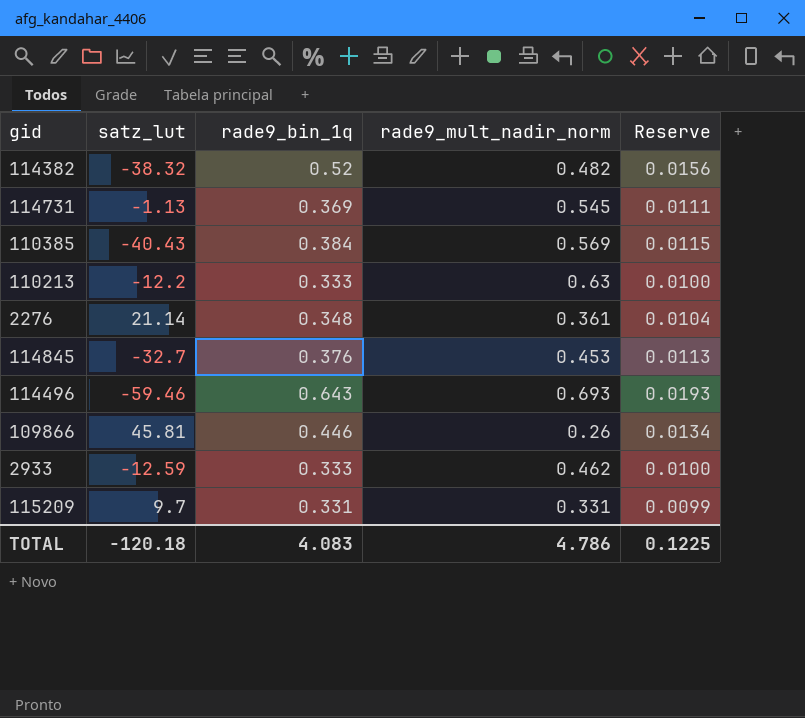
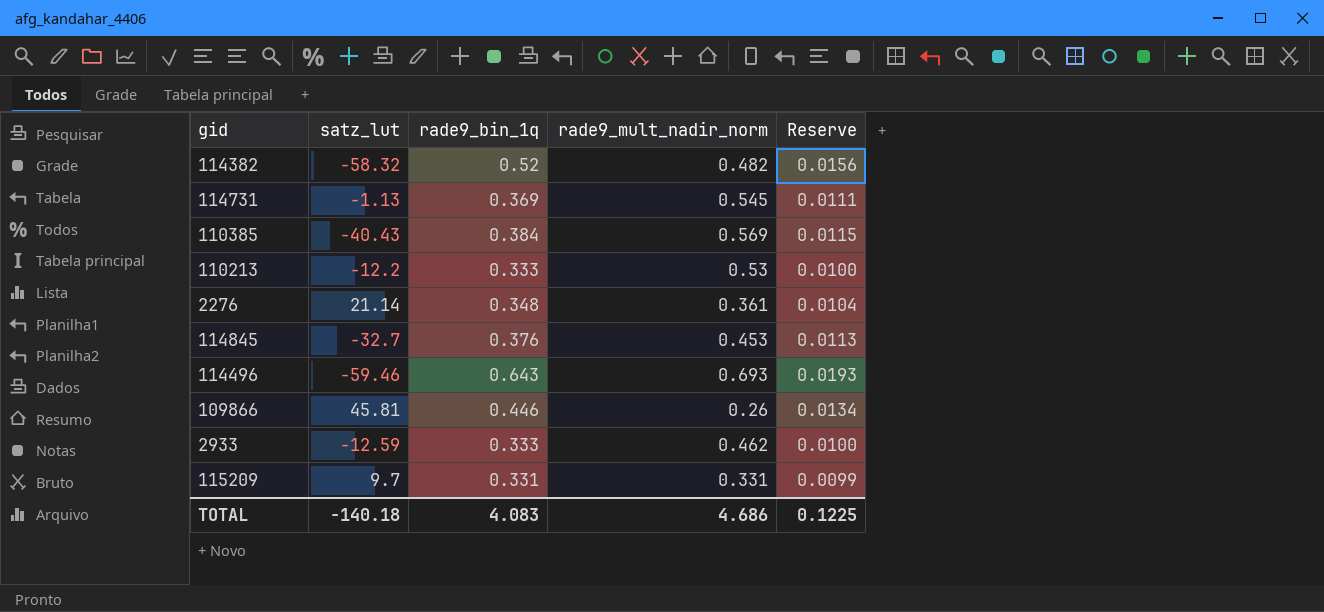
114382 | satz_lut: -38.32 -> -58.32
110213 | rade9_mult_nadir_norm: 0.63 -> 0.53
TOTAL | satz_lut: -120.18 -> -140.18
TOTAL | rade9_mult_nadir_norm: 4.786 -> 4.686

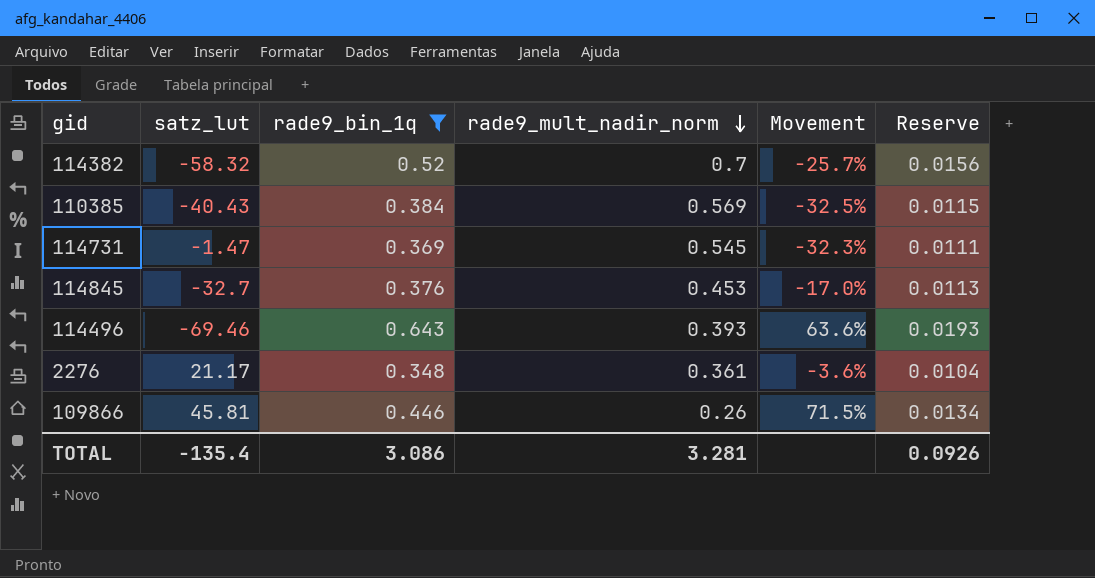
filter: none -> rade9_bin_1q >= 0.348
row order: none -> rade9_mult_nadir_norm descending
column Movement | formula: none -> ([rade9_bin_1q] - [rade9_mult_nadir_norm]) / [rade9_mult_nadir_norm]
114382 | rade9_mult_nadir_norm: 0.482 -> 0.7
114731 | satz_lut: -1.13 -> -1.47
114496 | satz_lut: -59.46 -> -69.46
114496 | rade9_mult_nadir_norm: 0.693 -> 0.393
2276 | satz_lut: 21.14 -> 21.17
TOTAL | satz_lut: -140.18 -> -135.4
TOTAL | rade9_bin_1q: 4.083 -> 3.086
TOTAL | rade9_mult_nadir_norm: 4.686 -> 3.281
TOTAL | Reserve: 0.1225 -> 0.0926

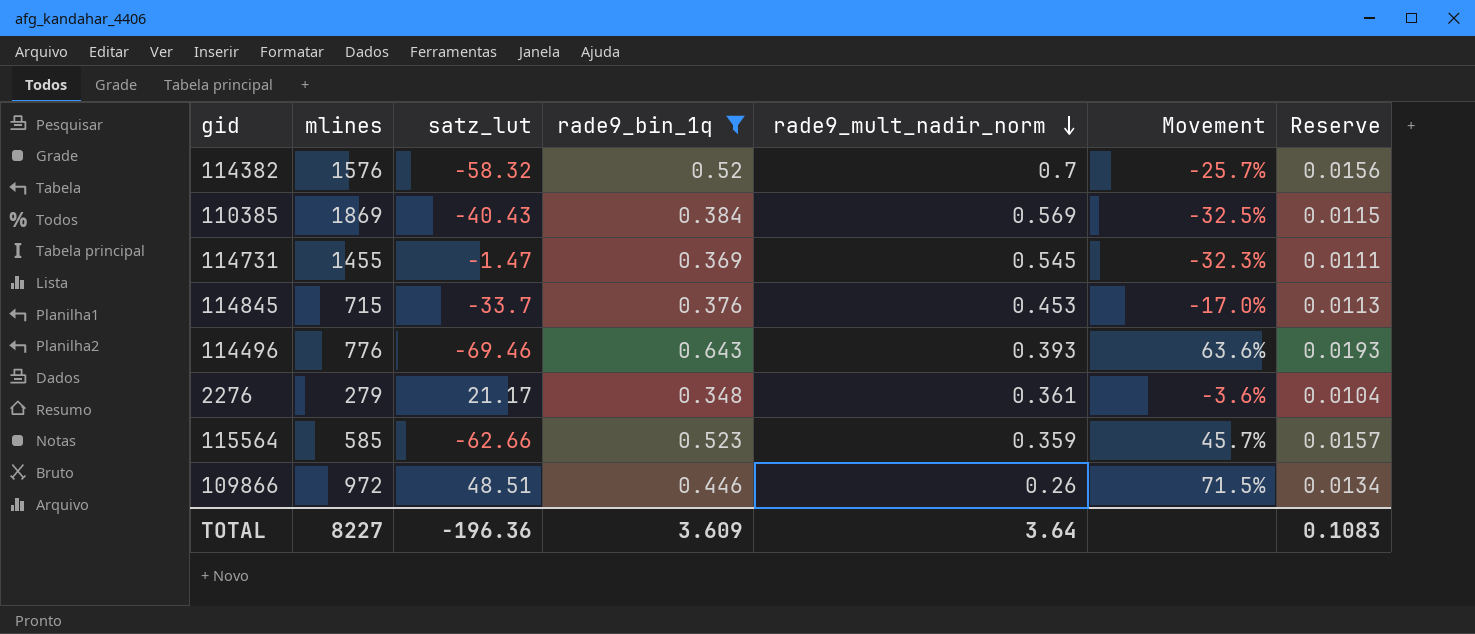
column mlines | position: none -> 2
114845 | satz_lut: -32.7 -> -33.7
row 115564: none -> 585 | -62.66 | 0.523 | 0.359 | 45.7% | 0.0157
109866 | satz_lut: 45.81 -> 48.51
TOTAL | satz_lut: -135.4 -> -196.36
TOTAL | rade9_bin_1q: 3.086 -> 3.609
TOTAL | rade9_mult_nadir_norm: 3.281 -> 3.64
TOTAL | Reserve: 0.0926 -> 0.1083

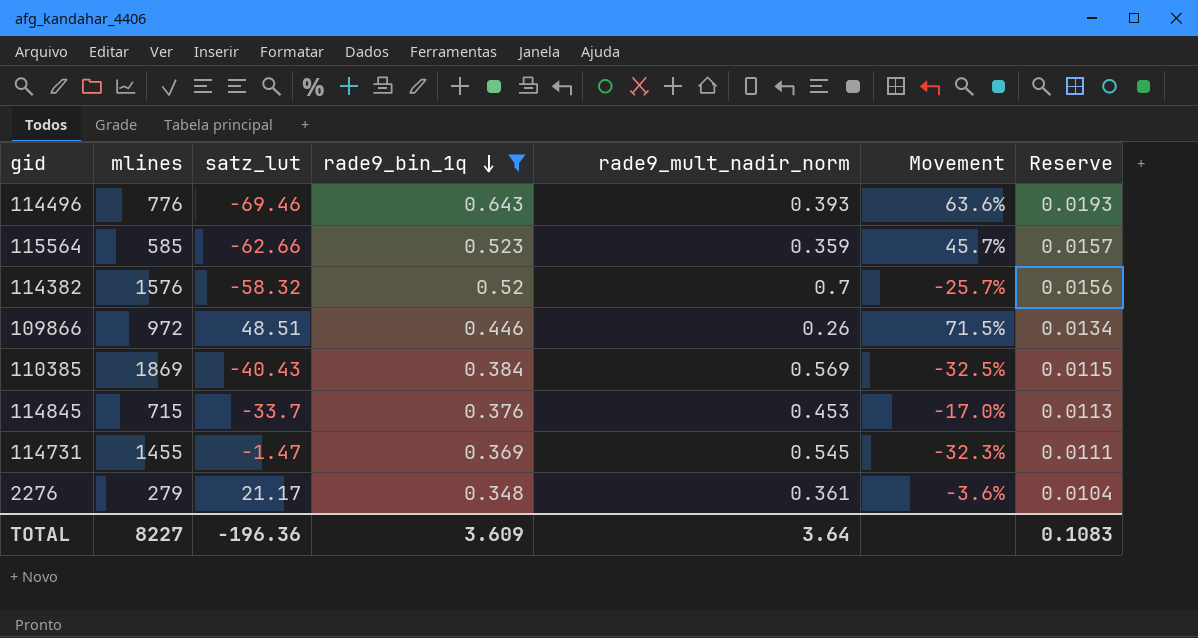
row order: rade9_mult_nadir_norm descending -> rade9_bin_1q descending

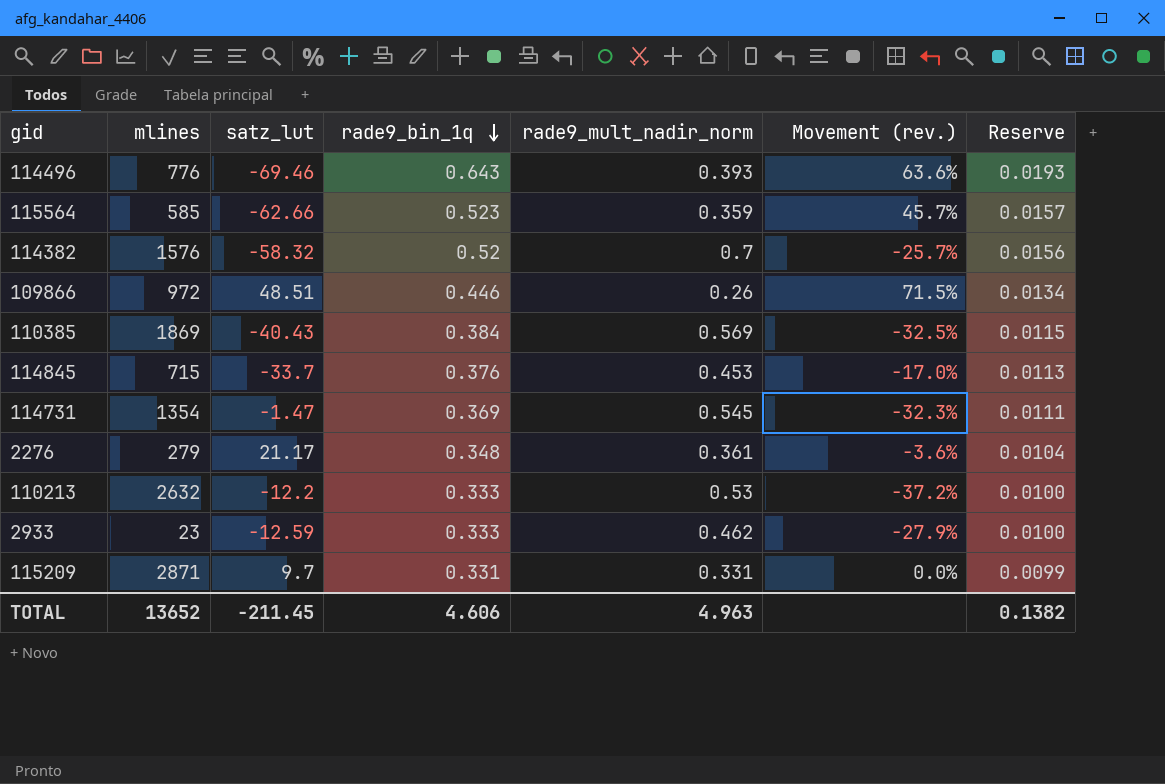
filter: rade9_bin_1q >= 0.348 -> none
column name: Movement -> Movement (rev.)
114731 | mlines: 1455 -> 1354
TOTAL | mlines: 8227 -> 13652
TOTAL | satz_lut: -196.36 -> -211.45
TOTAL | rade9_bin_1q: 3.609 -> 4.606
TOTAL | rade9_mult_nadir_norm: 3.64 -> 4.963
TOTAL | Reserve: 0.1083 -> 0.1382

